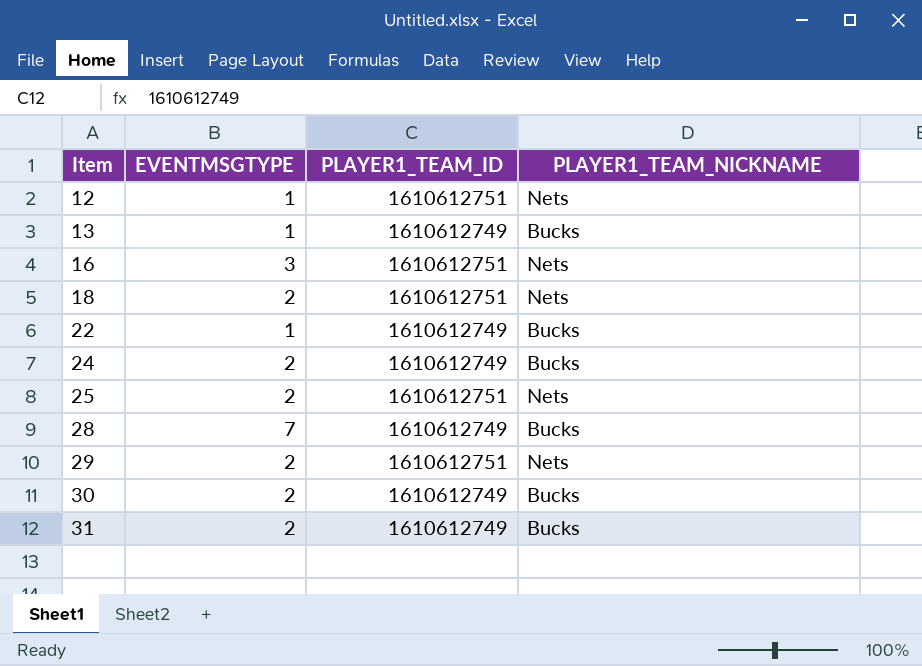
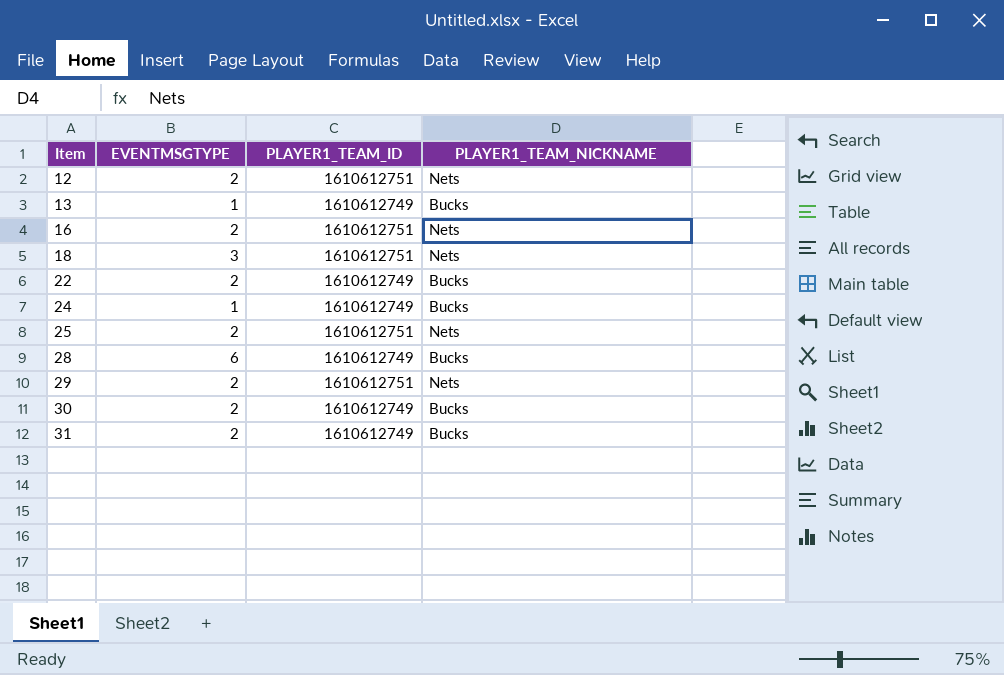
12 | EVENTMSGTYPE: 1 -> 2
16 | EVENTMSGTYPE: 3 -> 2
18 | EVENTMSGTYPE: 2 -> 3
22 | EVENTMSGTYPE: 1 -> 2
24 | EVENTMSGTYPE: 2 -> 1
28 | EVENTMSGTYPE: 7 -> 6

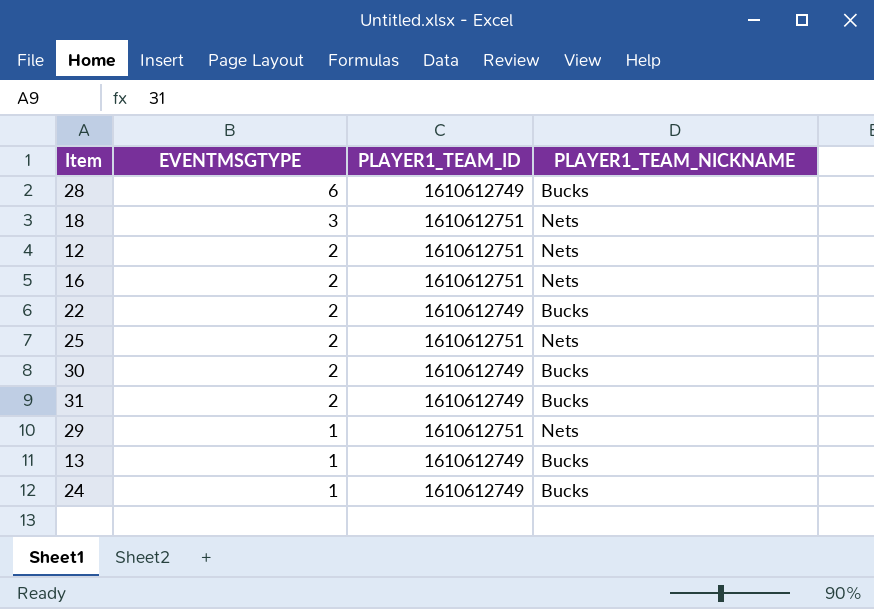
row order: Item ascending -> EVENTMSGTYPE descending
29 | EVENTMSGTYPE: 2 -> 1

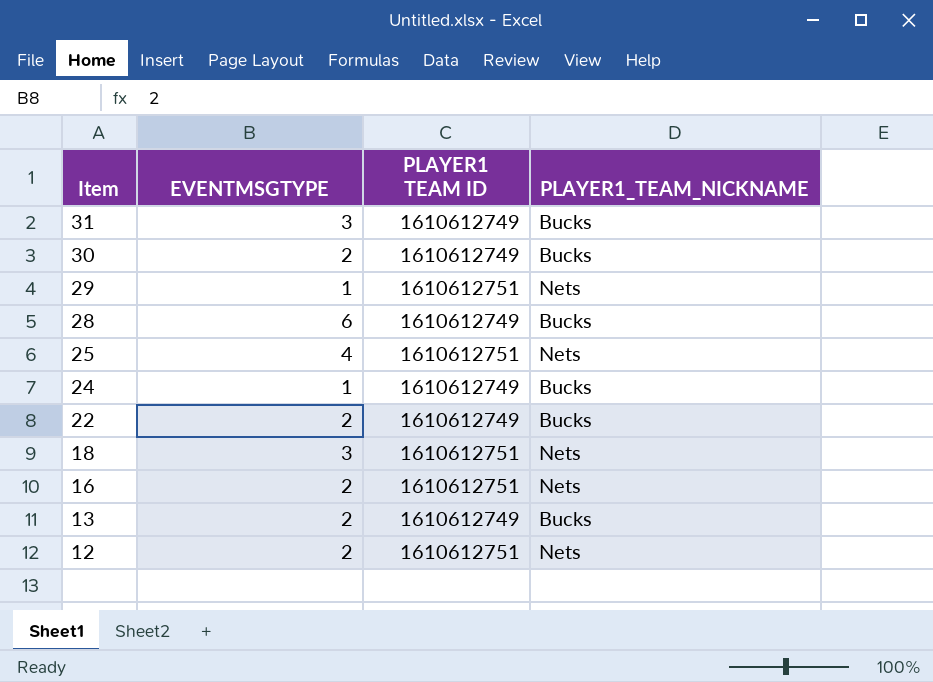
row order: EVENTMSGTYPE descending -> Item descending
column name: PLAYER1_TEAM_ID -> PLAYER1 TEAM ID
31 | EVENTMSGTYPE: 2 -> 3
25 | EVENTMSGTYPE: 2 -> 4
13 | EVENTMSGTYPE: 1 -> 2

